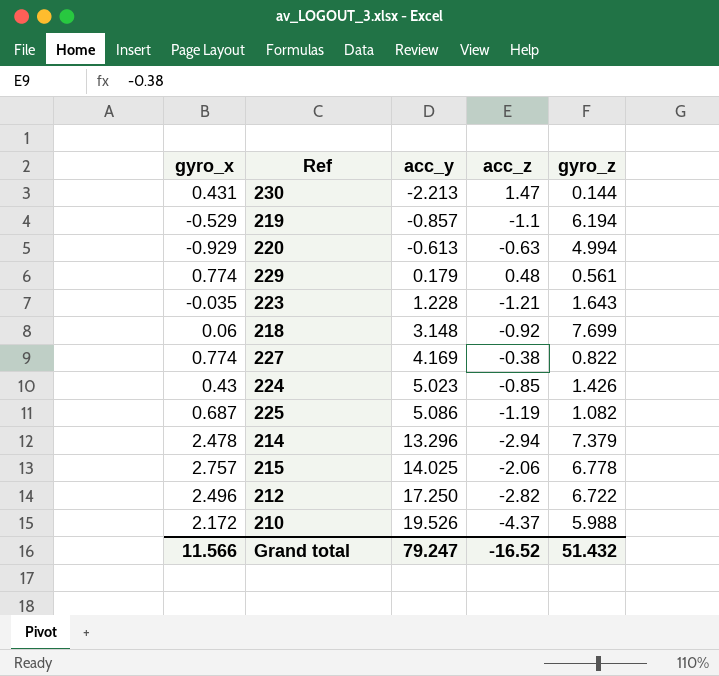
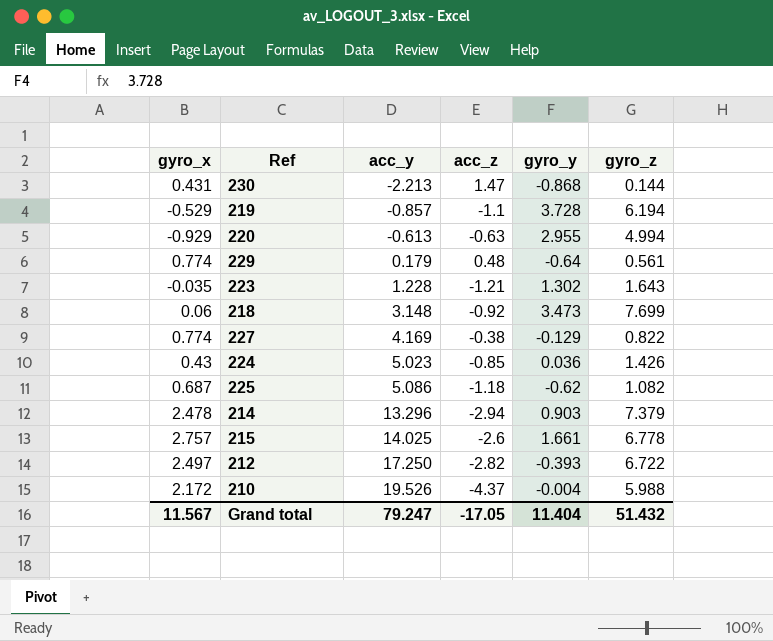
column gyro_y | position: none -> 5
225 | acc_z: -1.19 -> -1.18
215 | acc_z: -2.06 -> -2.6
212 | gyro_x: 2.496 -> 2.497
Grand total | gyro_x: 11.566 -> 11.567
Grand total | acc_z: -16.52 -> -17.05

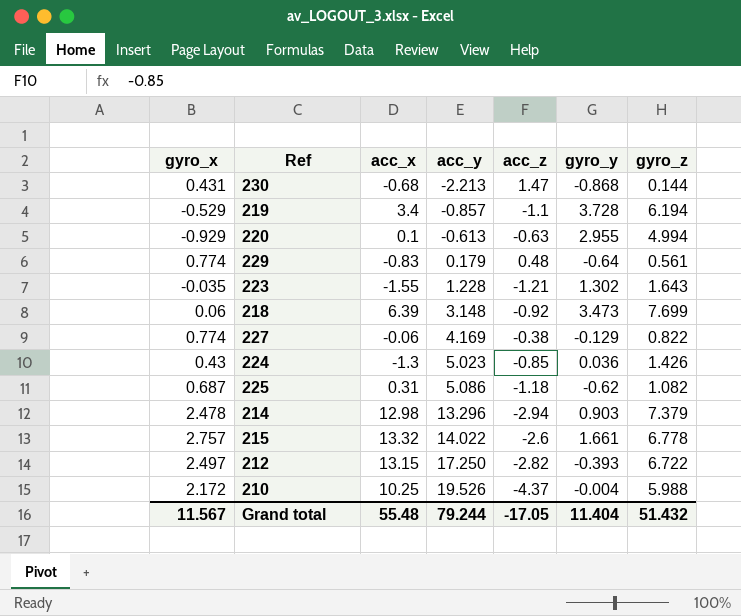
column acc_x | position: none -> 3
215 | acc_y: 14.025 -> 14.022
Grand total | acc_y: 79.247 -> 79.244

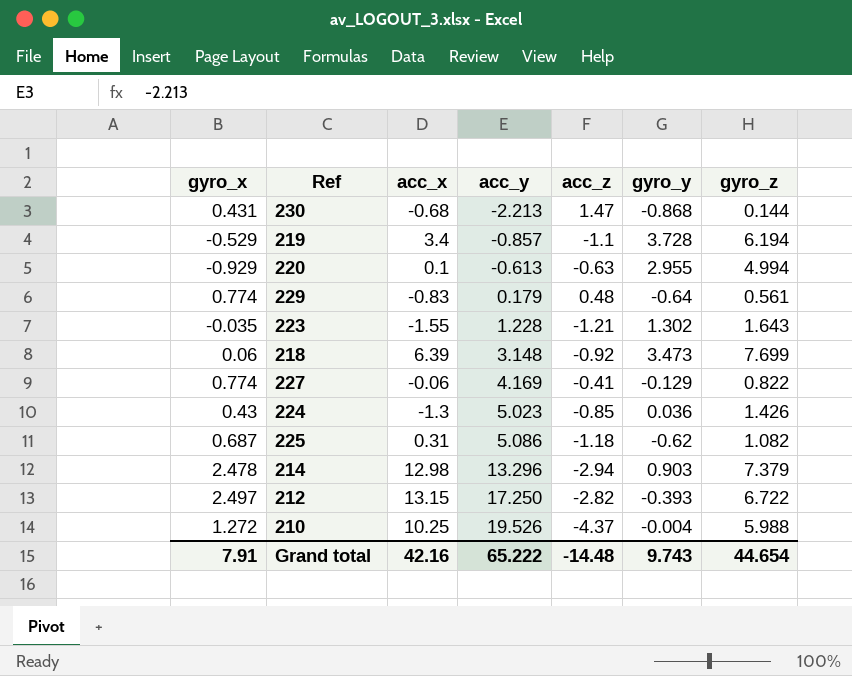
row 215: 2.757 | 13.32 | 14.022 | -2.6 | 1.661 | 6.778 -> none
227 | acc_z: -0.38 -> -0.41
210 | gyro_x: 2.172 -> 1.272
Grand total | gyro_x: 11.567 -> 7.91
Grand total | acc_x: 55.48 -> 42.16
Grand total | acc_y: 79.244 -> 65.222
Grand total | acc_z: -17.05 -> -14.48
Grand total | gyro_y: 11.404 -> 9.743
Grand total | gyro_z: 51.432 -> 44.654

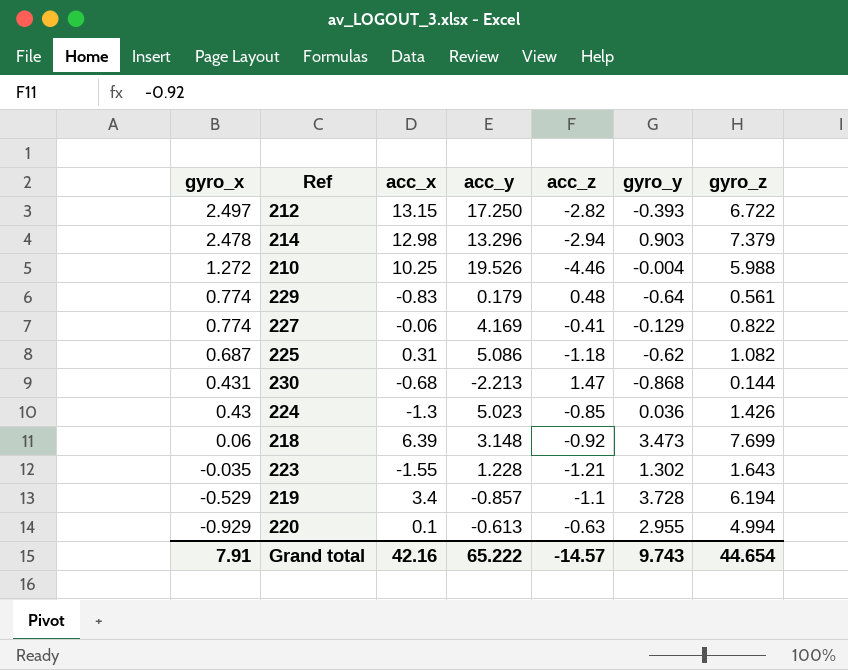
row order: acc_y ascending -> gyro_x descending
210 | acc_z: -4.37 -> -4.46
Grand total | acc_z: -14.48 -> -14.57

